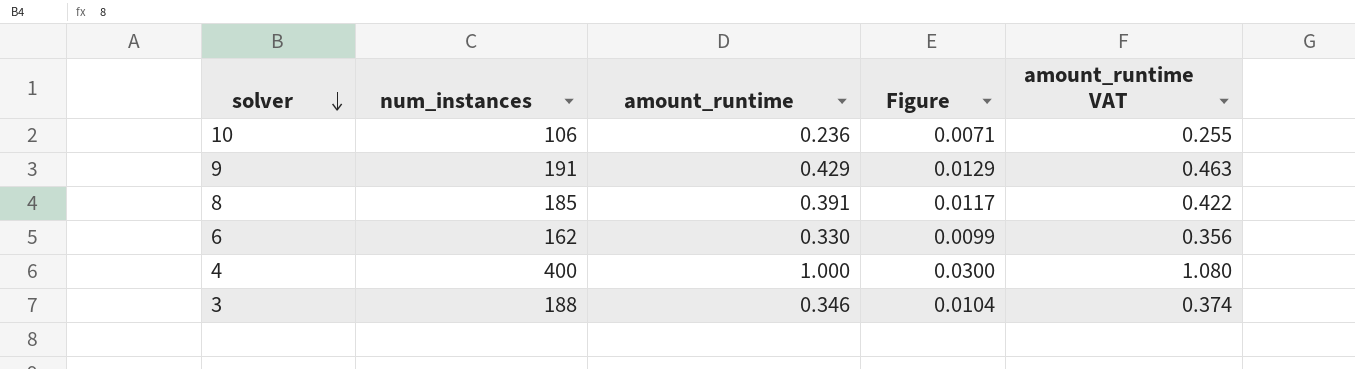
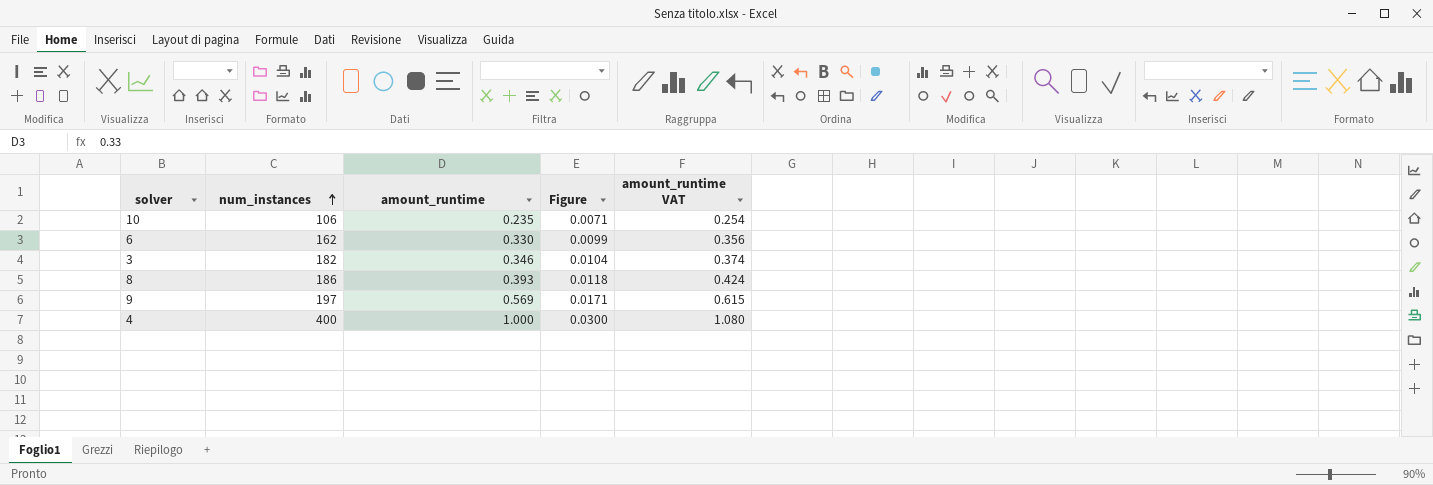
row order: solver descending -> num_instances ascending
10 | amount_runtime: 0.236 -> 0.235
10 | amount_runtime VAT: 0.255 -> 0.254
3 | num_instances: 188 -> 182
8 | num_instances: 185 -> 186
8 | amount_runtime: 0.391 -> 0.393
8 | Figure: 0.0117 -> 0.0118
8 | amount_runtime VAT: 0.422 -> 0.424
9 | num_instances: 191 -> 197
9 | amount_runtime: 0.429 -> 0.569
9 | Figure: 0.0129 -> 0.0171
9 | amount_runtime VAT: 0.463 -> 0.615

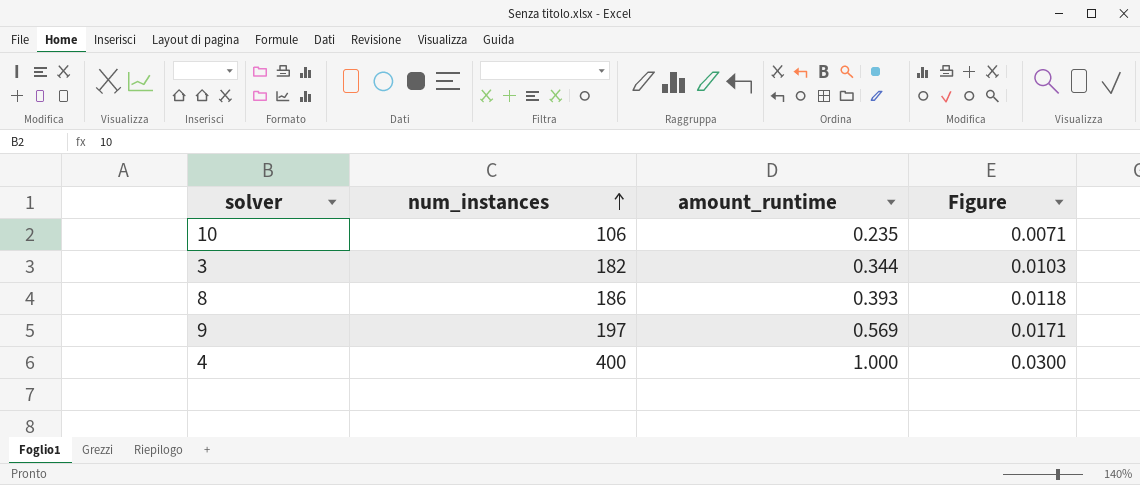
column amount_runtime VAT | formula: [amount_runtime] * 1.08 -> none
row 6: 162 | 0.330 | 0.0099 | 0.356 -> none
3 | amount_runtime: 0.346 -> 0.344
3 | Figure: 0.0104 -> 0.0103

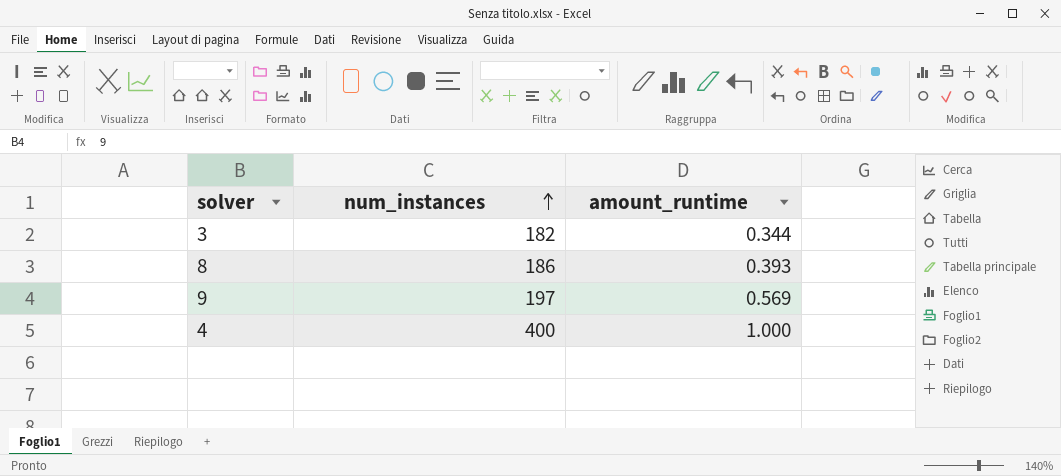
column Figure | formula: [amount_runtime] * 0.03 -> none
row 10: 106 | 0.235 | 0.0071 -> none

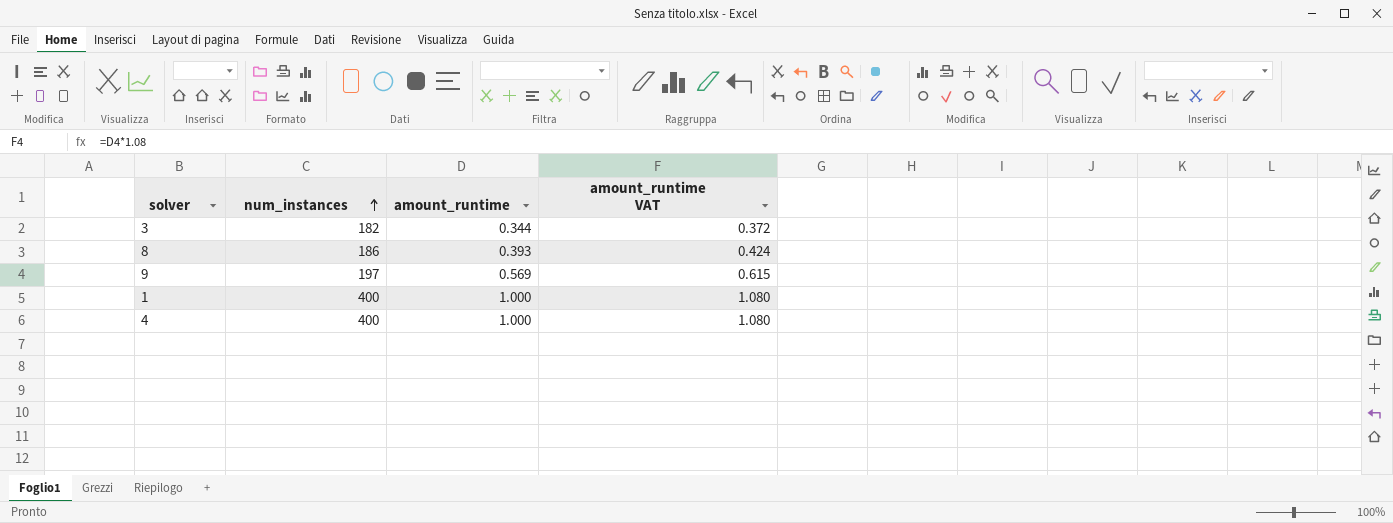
column amount_runtime VAT | formula: none -> [amount_runtime] * 1.08
row 1: none -> 400 | 1.000 | 1.080

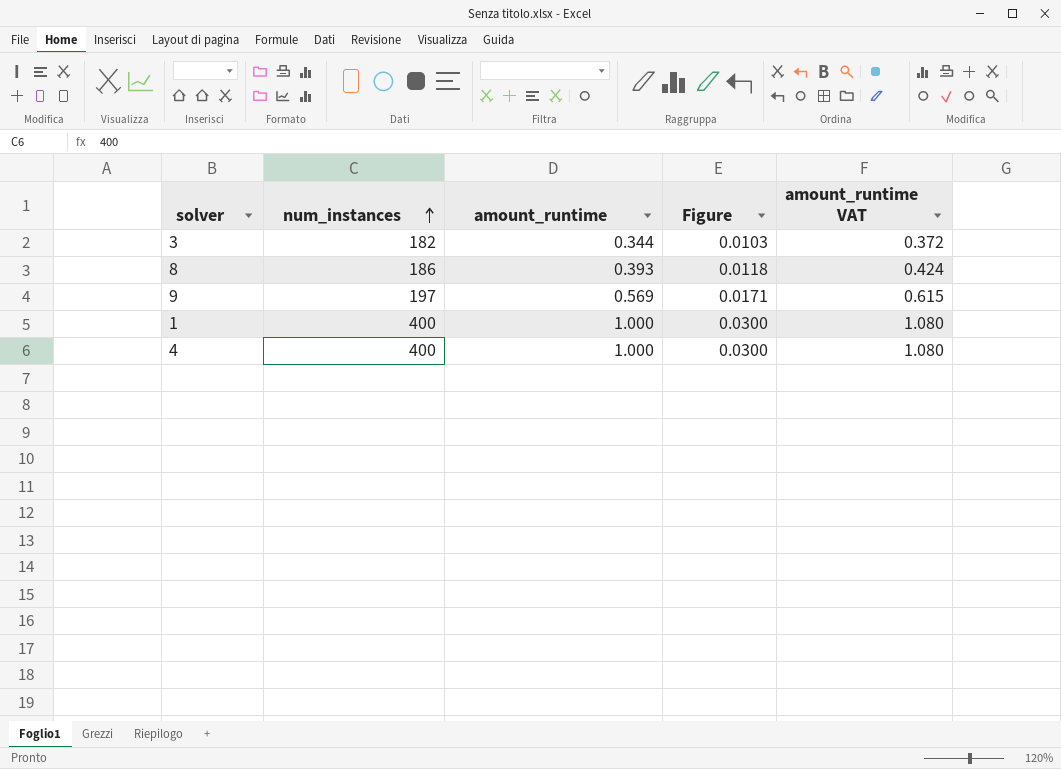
column Figure | formula: none -> [amount_runtime] * 0.03

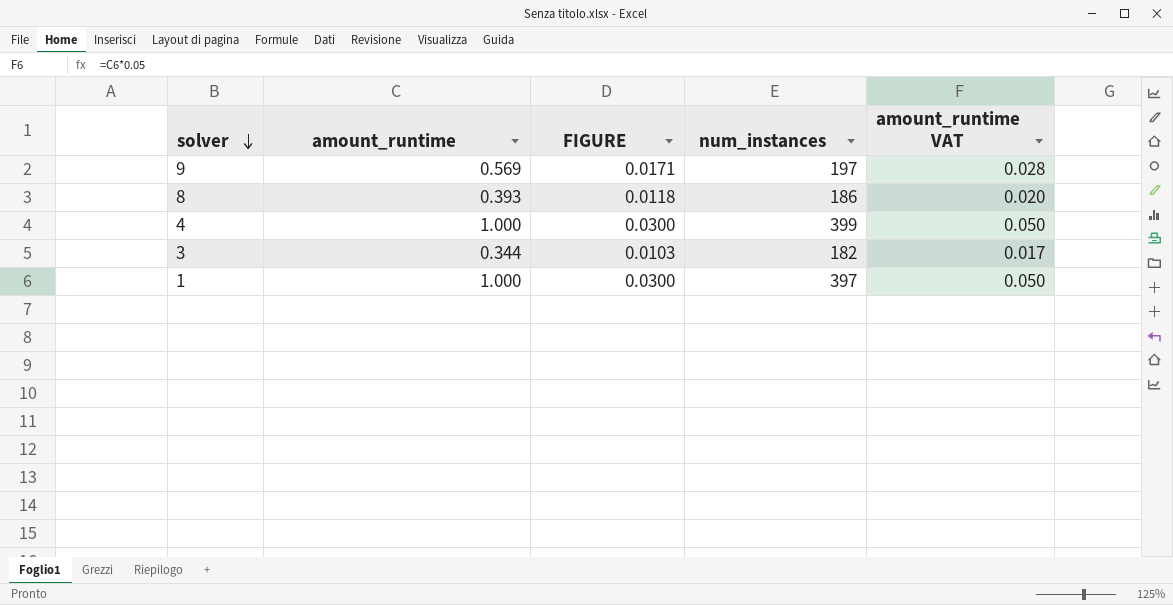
row order: num_instances ascending -> solver descending
column name: Figure -> FIGURE
column num_instances | position: 2 -> 4
column amount_runtime VAT | formula: [amount_runtime] * 1.08 -> [amount_runtime] * 0.05
4 | num_instances: 400 -> 399
1 | num_instances: 400 -> 397

